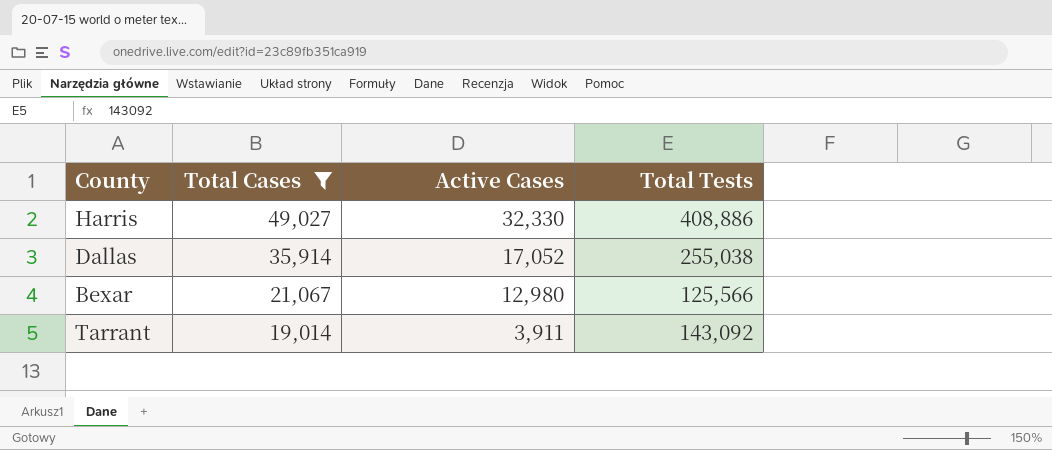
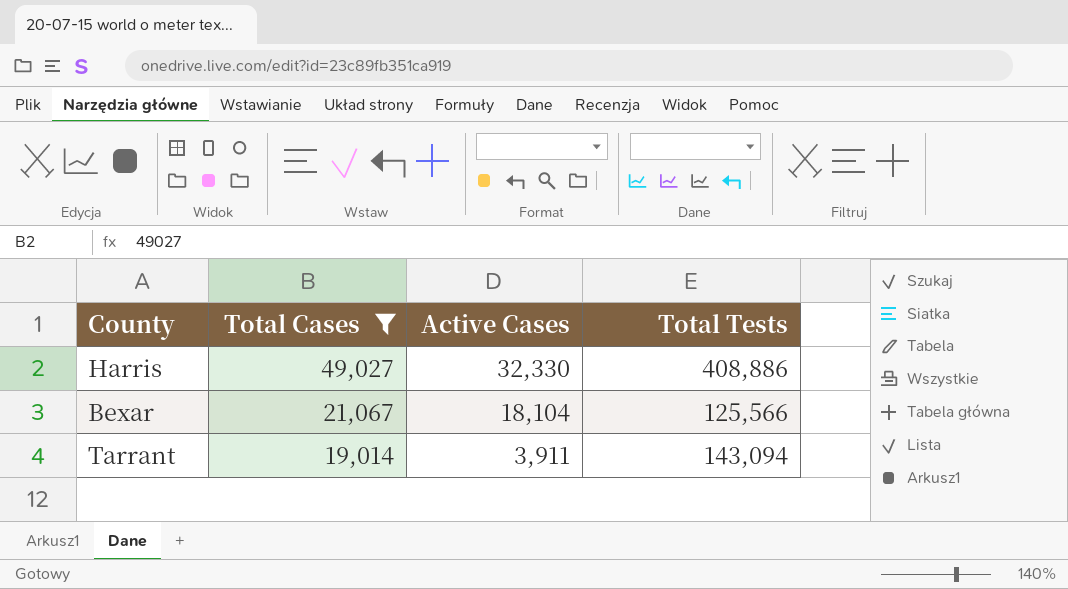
row Dallas: 35,914 | 17,052 | 255,038 -> none
Bexar | Active Cases: 12,980 -> 18,104
Tarrant | Total Tests: 143,092 -> 143,094

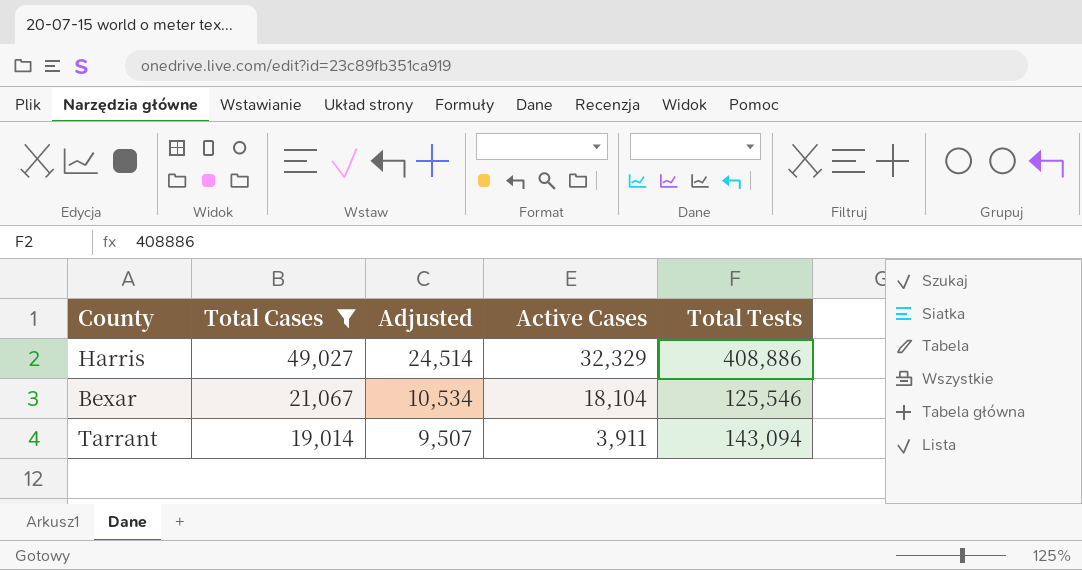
column Adjusted | formula: none -> [Total Cases] * 0.5
Harris | Active Cases: 32,330 -> 32,329
Bexar | Total Tests: 125,566 -> 125,546

